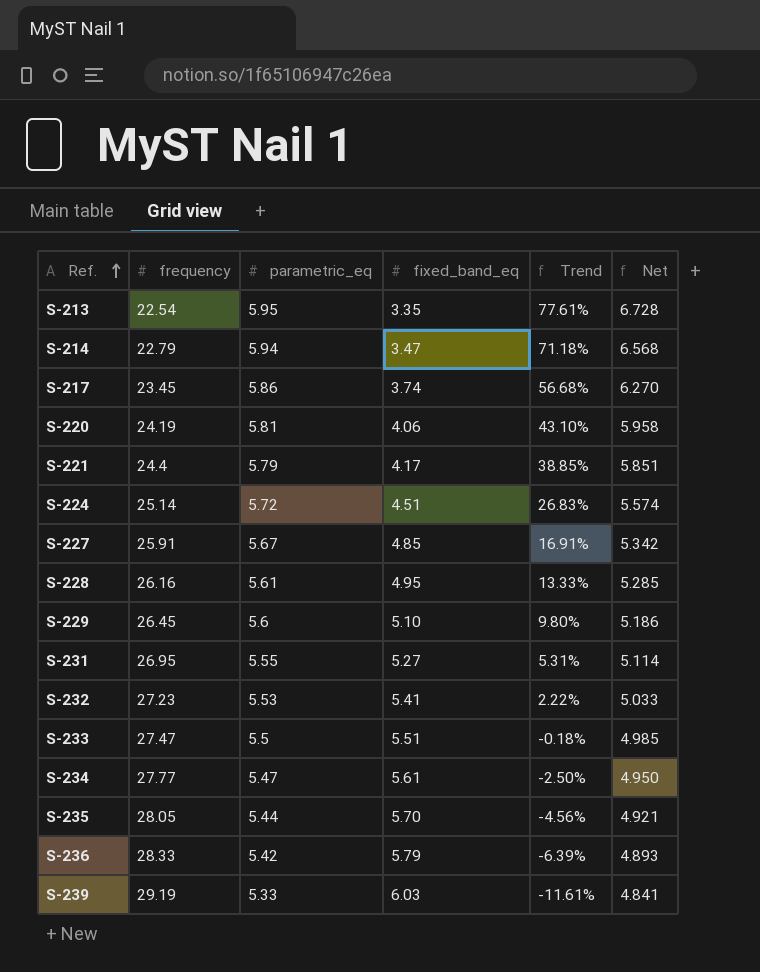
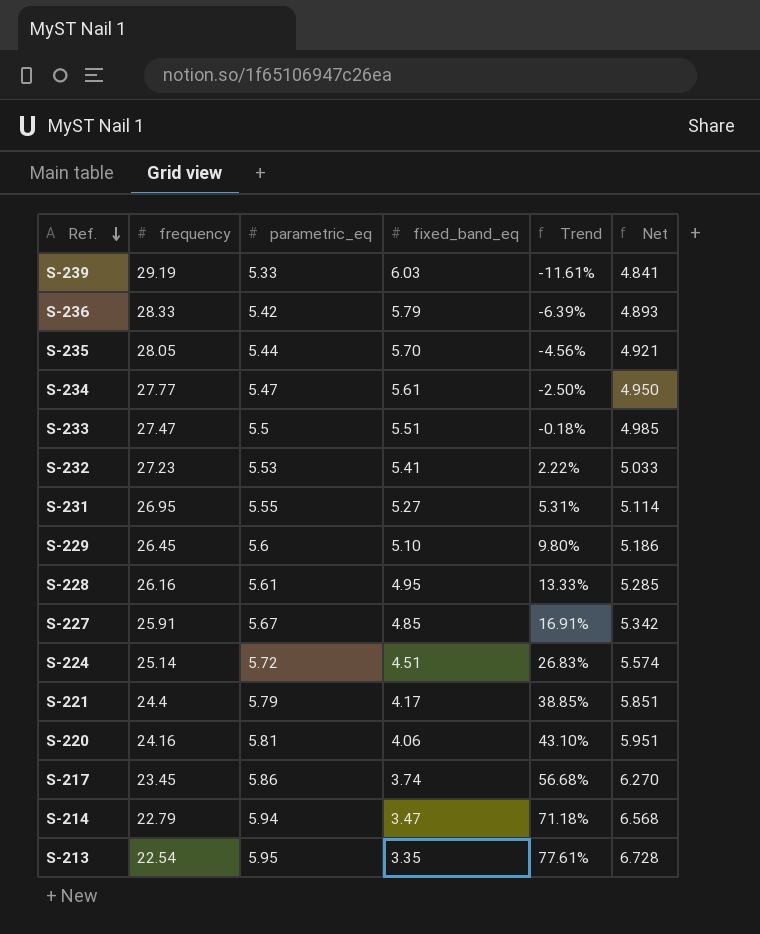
row order: Ref. ascending -> Ref. descending
S-220 | frequency: 24.19 -> 24.16
S-220 | Net: 5.958 -> 5.951

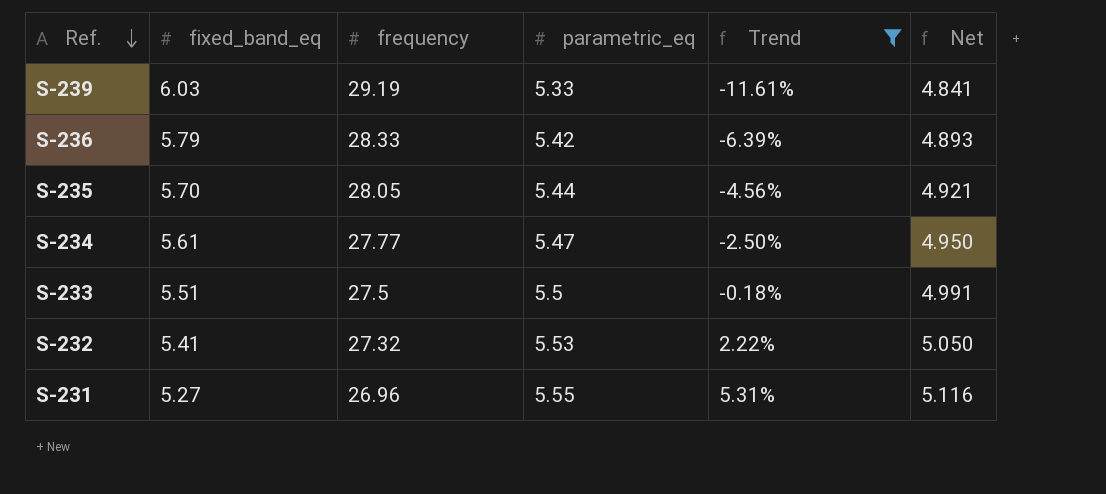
filter: none -> Trend <= 5.31%
column fixed_band_eq | position: 4 -> 2
S-233 | frequency: 27.47 -> 27.5
S-233 | Net: 4.985 -> 4.991
S-232 | frequency: 27.23 -> 27.32
S-232 | Net: 5.033 -> 5.050
S-231 | frequency: 26.95 -> 26.96
S-231 | Net: 5.114 -> 5.116

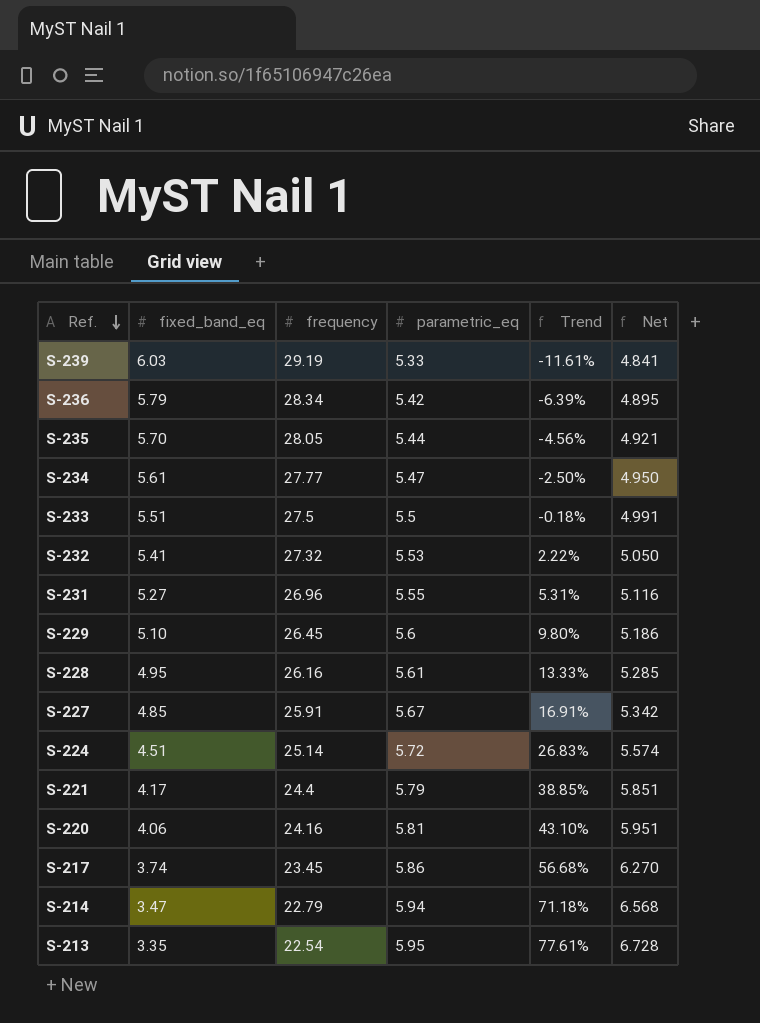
filter: Trend <= 5.31% -> none
S-236 | frequency: 28.33 -> 28.34
S-236 | Net: 4.893 -> 4.895

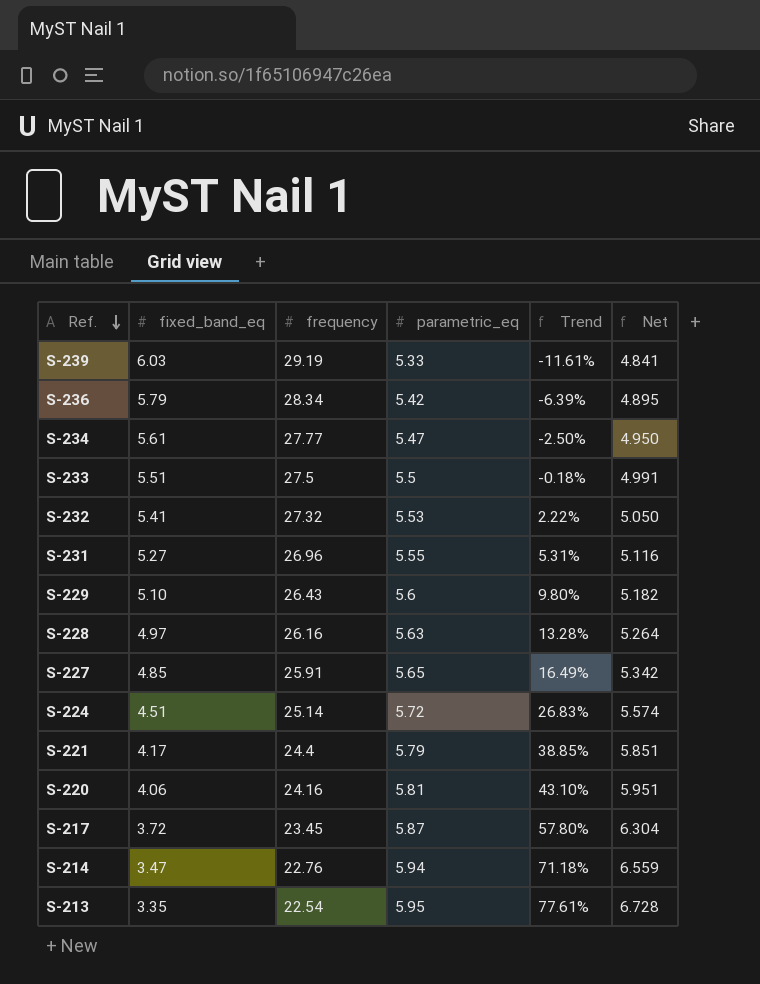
row S-235: 5.70 | 28.05 | 5.44 | -4.56% | 4.921 -> none
S-229 | frequency: 26.45 -> 26.43
S-229 | Net: 5.186 -> 5.182
S-228 | fixed_band_eq: 4.95 -> 4.97
S-228 | parametric_eq: 5.61 -> 5.63
S-228 | Trend: 13.33% -> 13.28%
S-228 | Net: 5.285 -> 5.264
S-227 | parametric_eq: 5.67 -> 5.65
S-227 | Trend: 16.91% -> 16.49%
S-217 | fixed_band_eq: 3.74 -> 3.72
S-217 | parametric_eq: 5.86 -> 5.87
S-217 | Trend: 56.68% -> 57.80%
S-217 | Net: 6.270 -> 6.304
S-214 | frequency: 22.79 -> 22.76
S-214 | Net: 6.568 -> 6.559

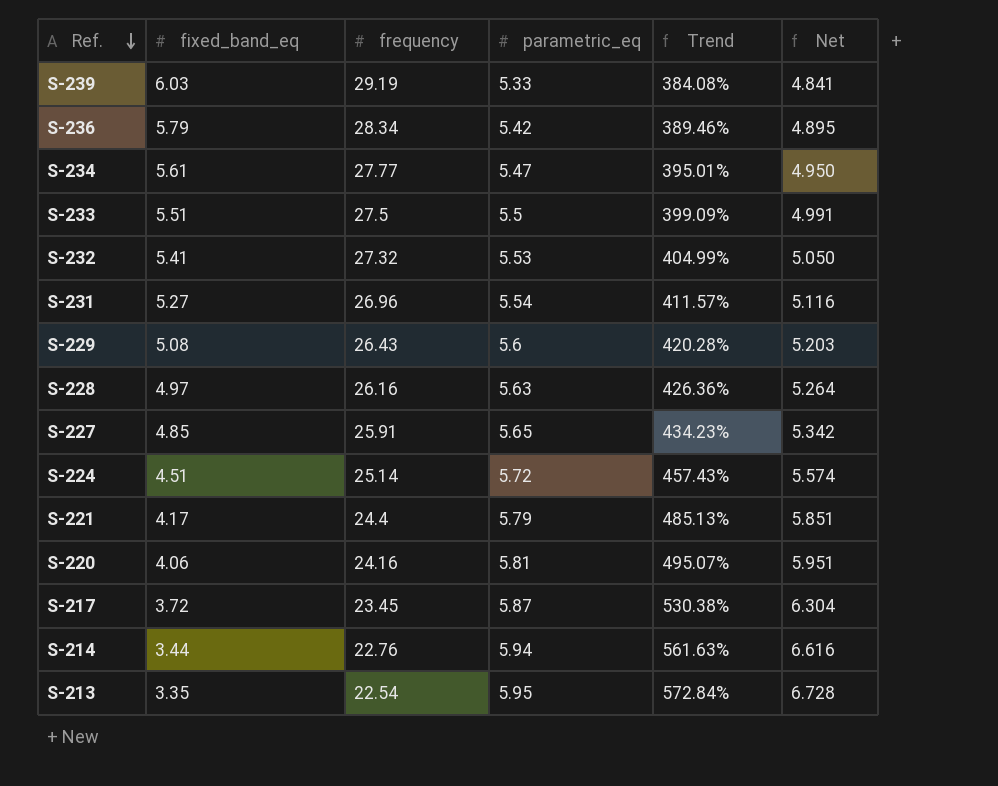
column Trend | formula: ([parametric_eq] - [fixed_band_eq]) / [fixed_band_eq] -> ([frequency] - [fixed_band_eq]) / [fixed_band_eq]
S-231 | parametric_eq: 5.55 -> 5.54
S-229 | fixed_band_eq: 5.10 -> 5.08
S-229 | Net: 5.182 -> 5.203
S-214 | fixed_band_eq: 3.47 -> 3.44
S-214 | Net: 6.559 -> 6.616

